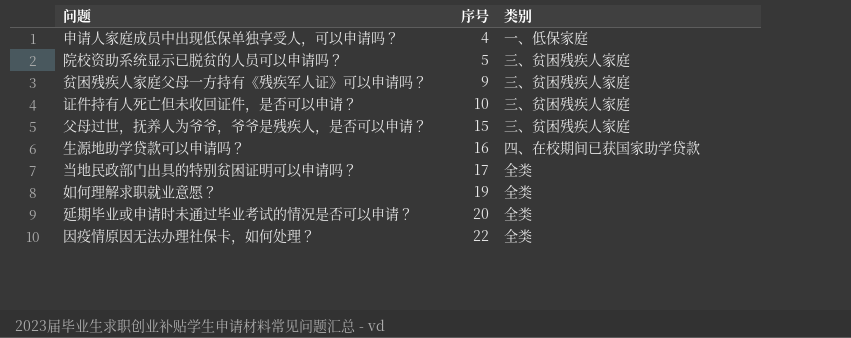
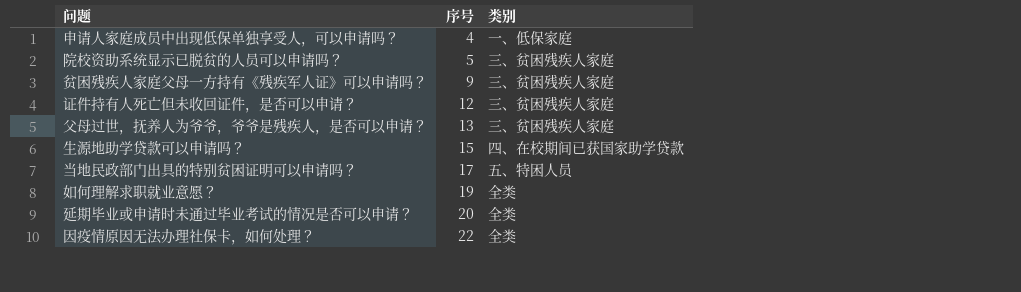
证件持有人死亡但未收回证件，是否可以申请？ | 序号: 10 -> 12
父母过世，抚养人为爷爷，爷爷是残疾人，是否可以申请？ | 序号: 15 -> 13
生源地助学贷款可以申请吗？ | 序号: 16 -> 15
当地民政部门出具的特别贫困证明可以申请吗？ | 类别: 全类 -> 五、特困人员

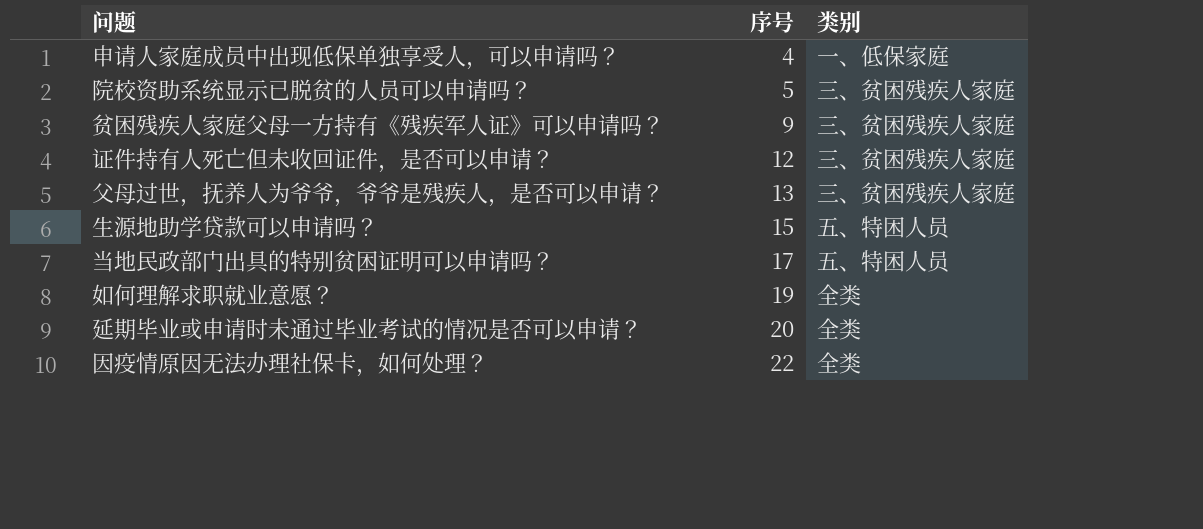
生源地助学贷款可以申请吗？ | 类别: 四、在校期间已获国家助学贷款 -> 五、特困人员

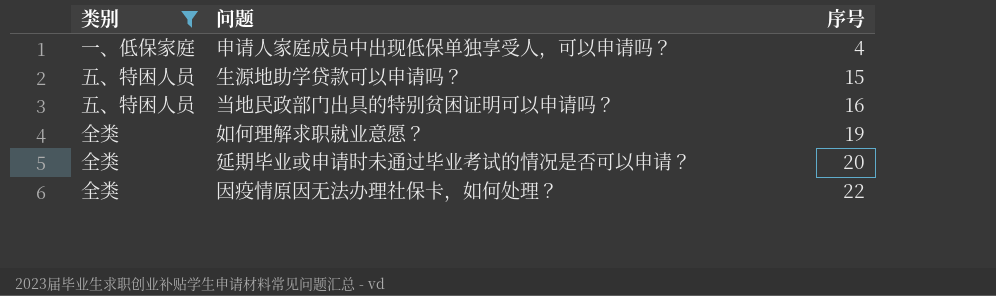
filter: none -> 类别 != 三、贫困残疾人家庭
column 类别 | position: 3 -> 1
当地民政部门出具的特别贫困证明可以申请吗？ | 序号: 17 -> 16

